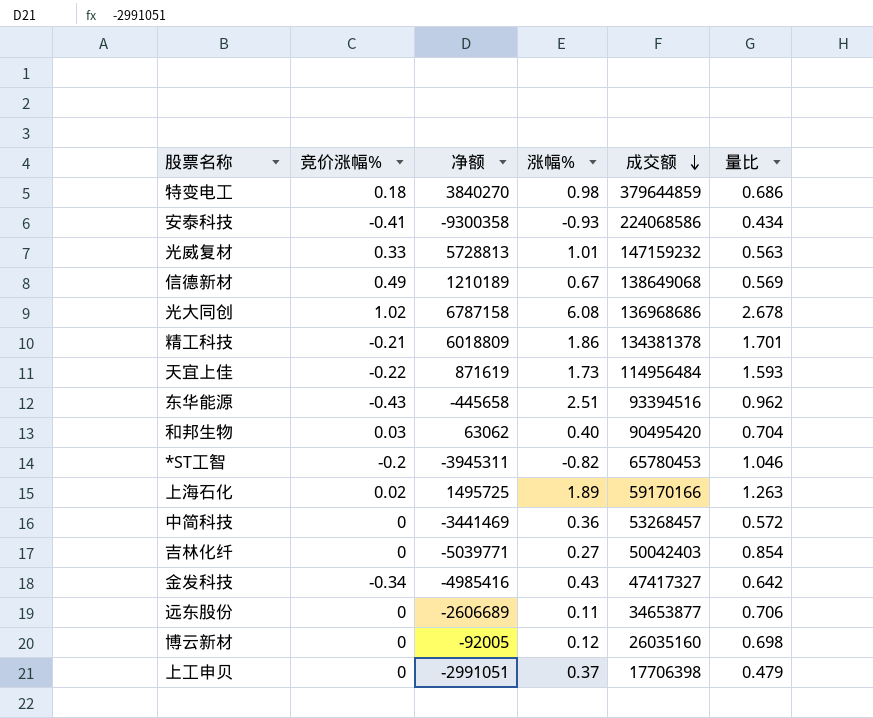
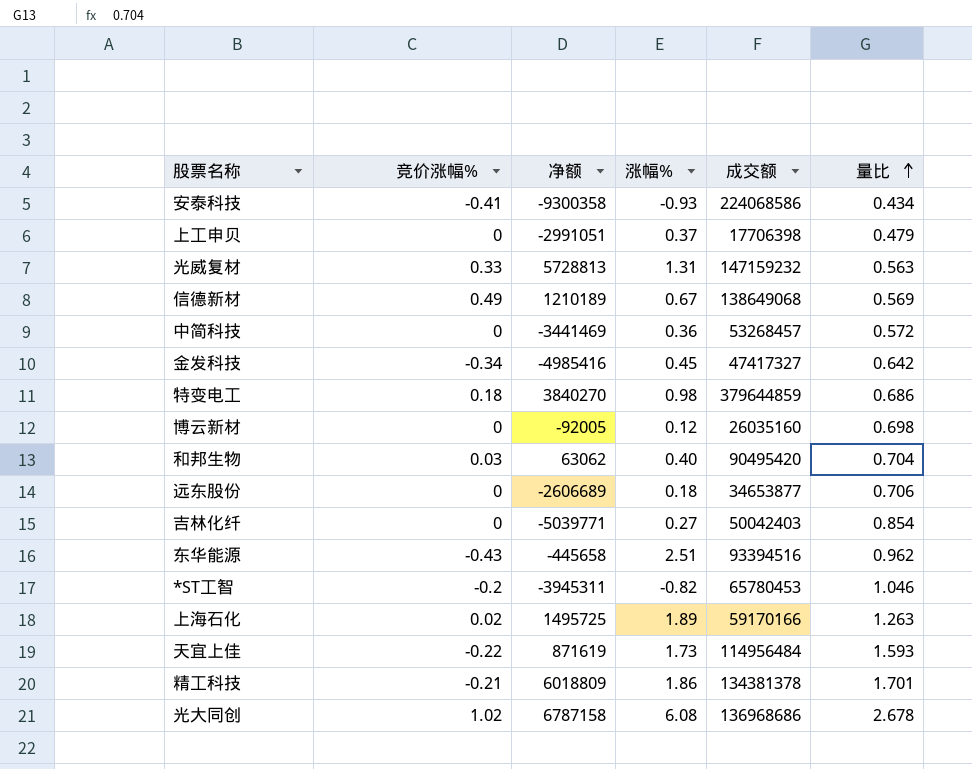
row order: 成交额 descending -> 量比 ascending
光威复材 | 涨幅%: 1.01 -> 1.31
金发科技 | 涨幅%: 0.43 -> 0.45
远东股份 | 涨幅%: 0.11 -> 0.18

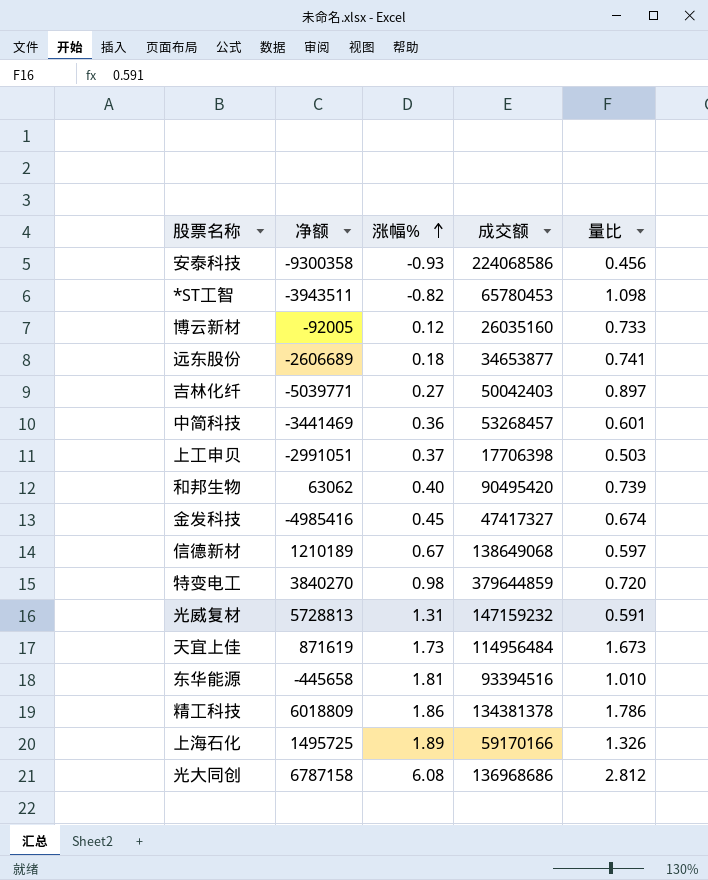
row order: 量比 ascending -> 涨幅% ascending
column 竞价涨幅% | position: 2 -> none
安泰科技 | 量比: 0.434 -> 0.456
*ST工智 | 净额: -3945311 -> -3943511
*ST工智 | 量比: 1.046 -> 1.098
博云新材 | 量比: 0.698 -> 0.733
远东股份 | 量比: 0.706 -> 0.741
吉林化纤 | 量比: 0.854 -> 0.897
中简科技 | 量比: 0.572 -> 0.601
上工申贝 | 量比: 0.479 -> 0.503
和邦生物 | 量比: 0.704 -> 0.739
金发科技 | 量比: 0.642 -> 0.674
信德新材 | 量比: 0.569 -> 0.597
特变电工 | 量比: 0.686 -> 0.720
光威复材 | 量比: 0.563 -> 0.591
天宜上佳 | 量比: 1.593 -> 1.673
东华能源 | 涨幅%: 2.51 -> 1.81
东华能源 | 量比: 0.962 -> 1.010
精工科技 | 量比: 1.701 -> 1.786
上海石化 | 量比: 1.263 -> 1.326
光大同创 | 量比: 2.678 -> 2.812

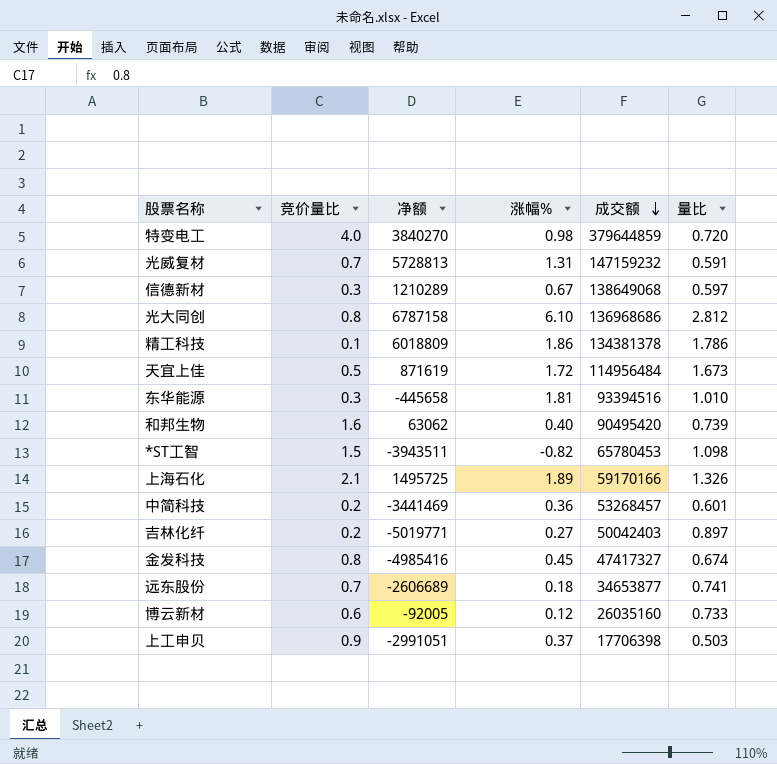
row order: 涨幅% ascending -> 成交额 descending
column 竞价量比 | position: none -> 2
row 安泰科技: -9300358 | -0.93 | 224068586 | 0.456 -> none
信德新材 | 净额: 1210189 -> 1210289
光大同创 | 涨幅%: 6.08 -> 6.10
天宜上佳 | 涨幅%: 1.73 -> 1.72
吉林化纤 | 净额: -5039771 -> -5019771

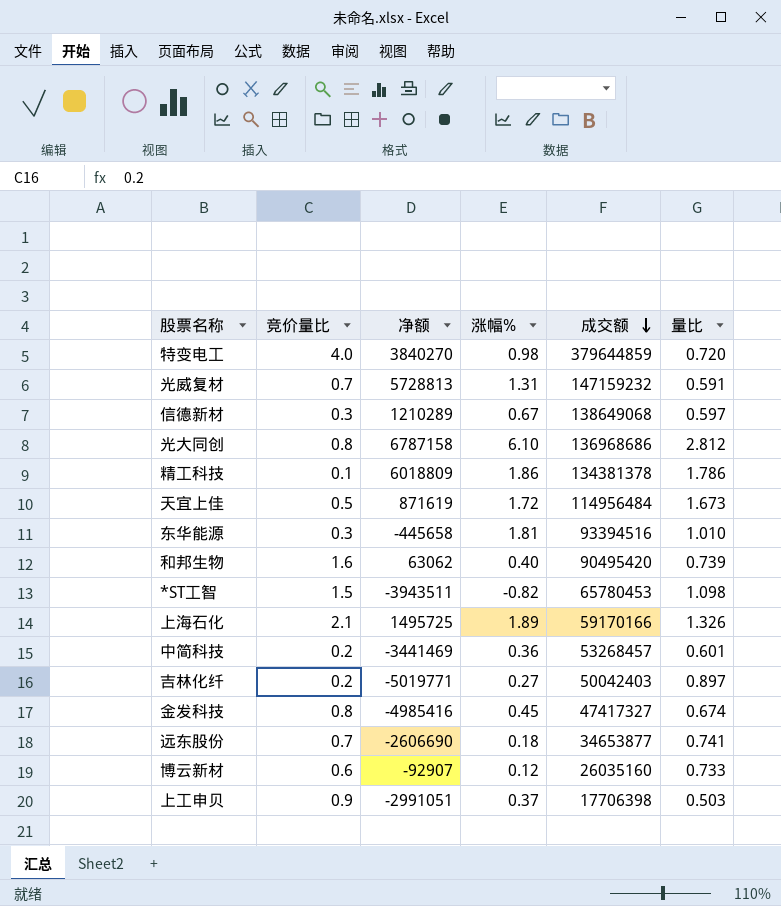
远东股份 | 净额: -2606689 -> -2606690
博云新材 | 净额: -92005 -> -92907

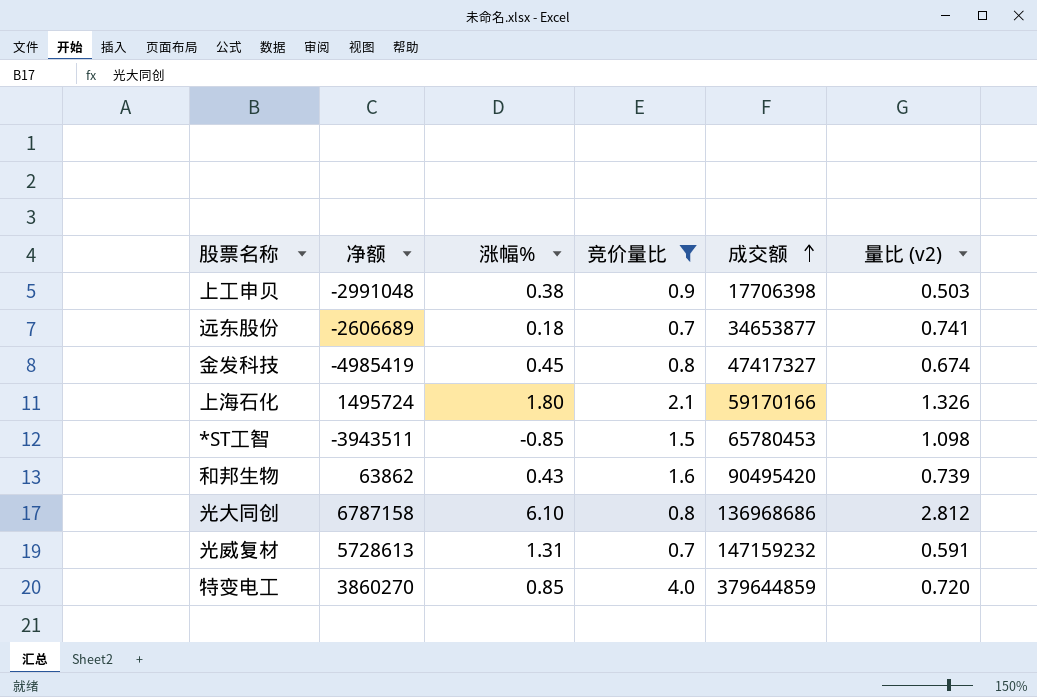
filter: none -> 竞价量比 >= 0.7
row order: 成交额 descending -> 成交额 ascending
column 竞价量比 | position: 2 -> 4
column name: 量比 -> 量比 (v2)
上工申贝 | 净额: -2991051 -> -2991048
上工申贝 | 涨幅%: 0.37 -> 0.38
远东股份 | 净额: -2606690 -> -2606689
金发科技 | 净额: -4985416 -> -4985419
上海石化 | 净额: 1495725 -> 1495724
上海石化 | 涨幅%: 1.89 -> 1.80
*ST工智 | 涨幅%: -0.82 -> -0.85
和邦生物 | 净额: 63062 -> 63862
和邦生物 | 涨幅%: 0.40 -> 0.43
光威复材 | 净额: 5728813 -> 5728613
特变电工 | 净额: 3840270 -> 3860270
特变电工 | 涨幅%: 0.98 -> 0.85

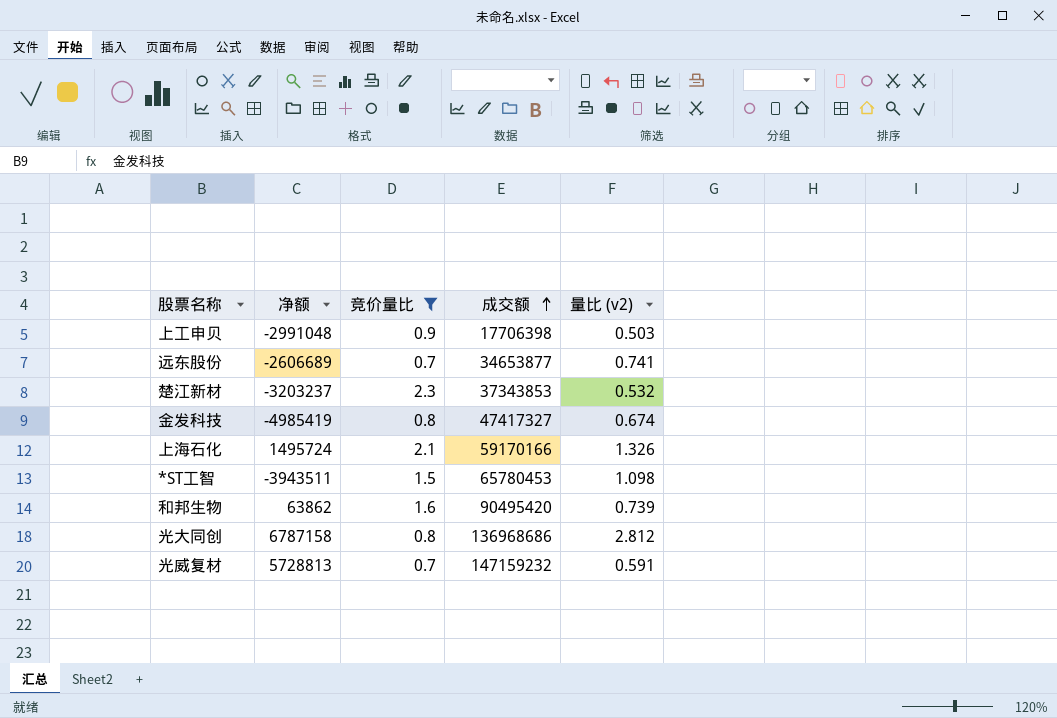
column 涨幅% | position: 3 -> none
row 特变电工: 3860270 | 0.85 | 4.0 | 379644859 | 0.720 -> none
row 楚江新材: none -> -3203237 | 2.3 | 37343853 | 0.532
光威复材 | 净额: 5728613 -> 5728813

